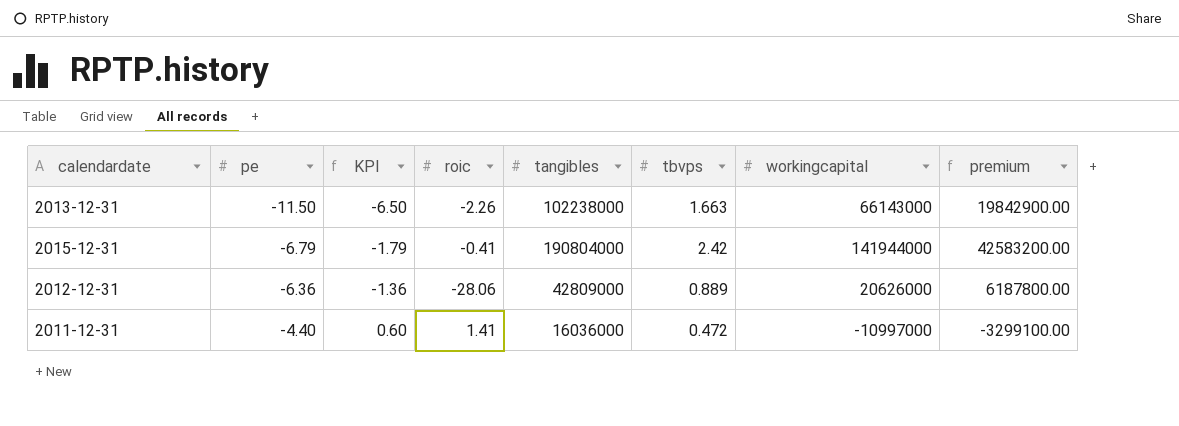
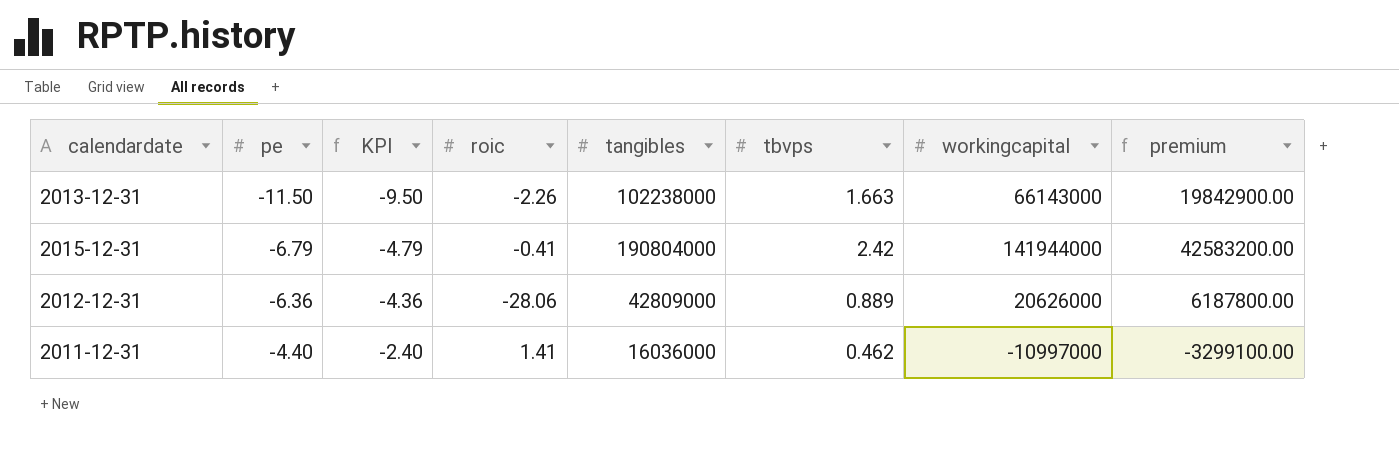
column KPI | formula: [pe] + 5 -> [pe] + 2
2011-12-31 | tbvps: 0.472 -> 0.462

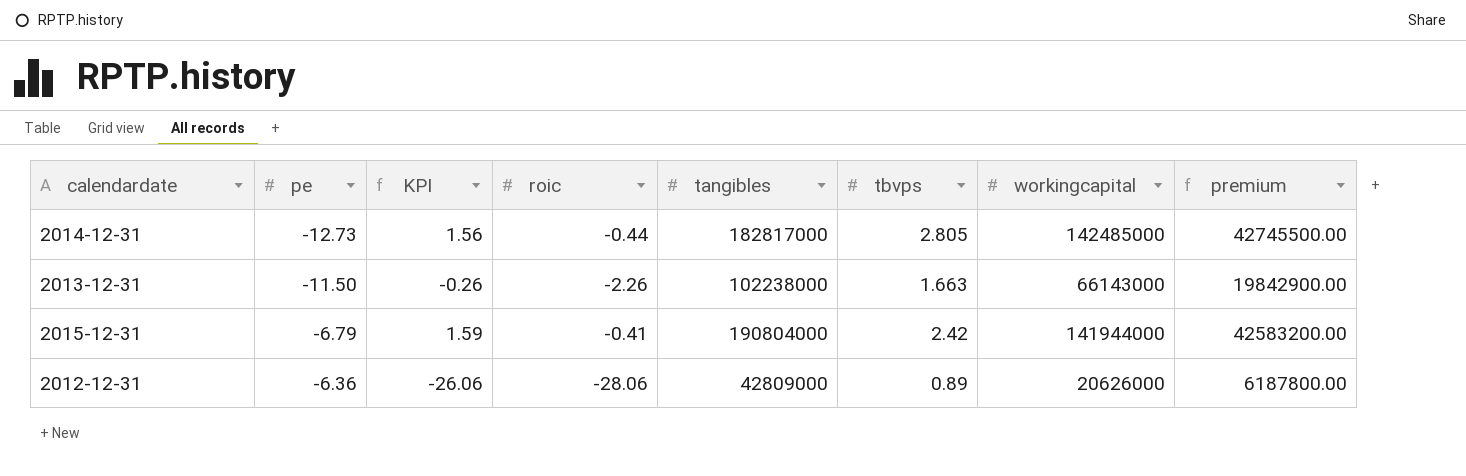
column KPI | formula: [pe] + 2 -> [roic] + 2
row 2011-12-31: -4.40 | -2.40 | 1.41 | 16036000 | 0.462 | -10997000 | -3299100.00 -> none
row 2014-12-31: none -> -12.73 | 1.56 | -0.44 | 182817000 | 2.805 | 142485000 | 42745500.00
2012-12-31 | tbvps: 0.889 -> 0.89

